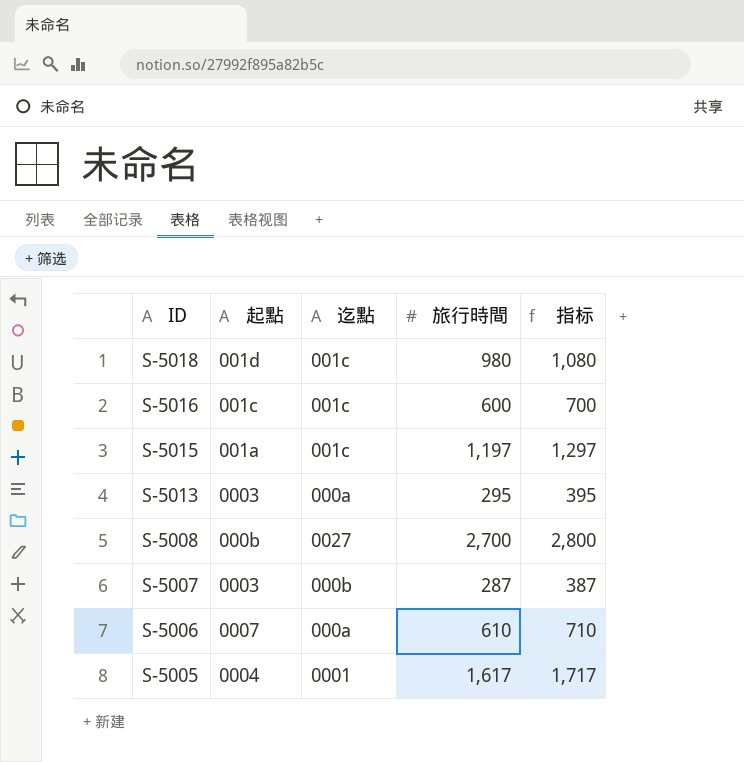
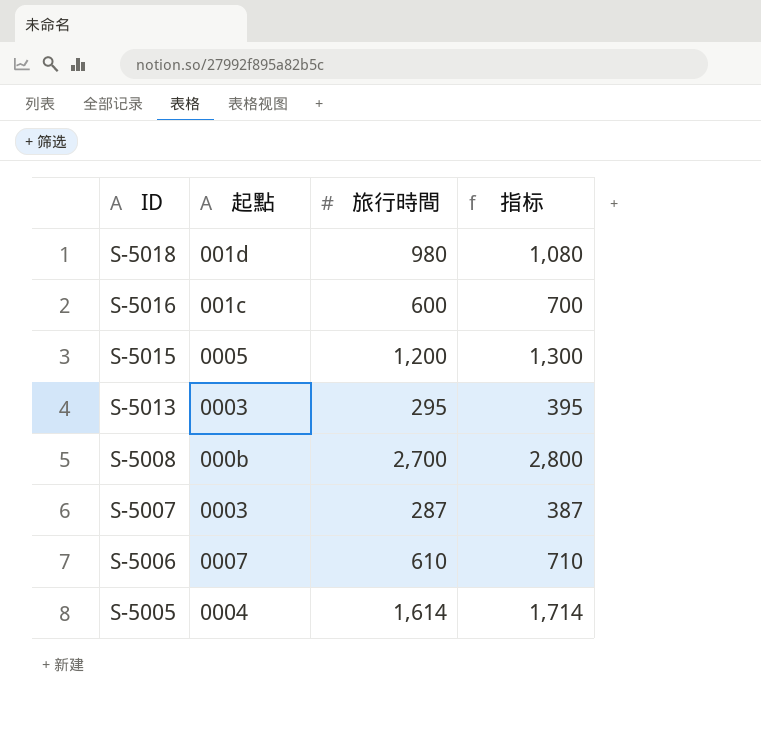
column 迄點 | position: 3 -> none
S-5015 | 起點: 001a -> 0005
S-5015 | 旅行時間: 1,197 -> 1,200
S-5015 | 指标: 1,297 -> 1,300
S-5005 | 旅行時間: 1,617 -> 1,614
S-5005 | 指标: 1,717 -> 1,714

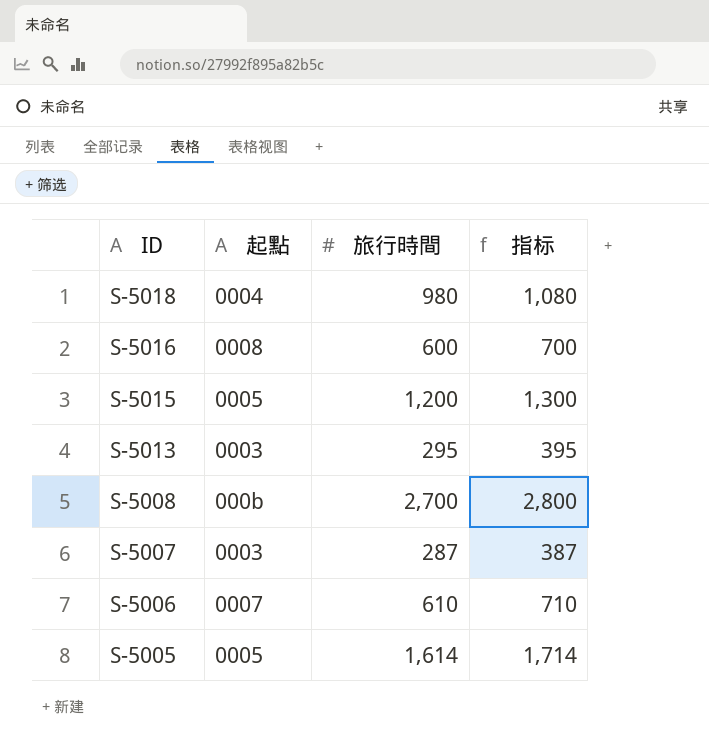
S-5018 | 起點: 001d -> 0004
S-5016 | 起點: 001c -> 0008
S-5005 | 起點: 0004 -> 0005

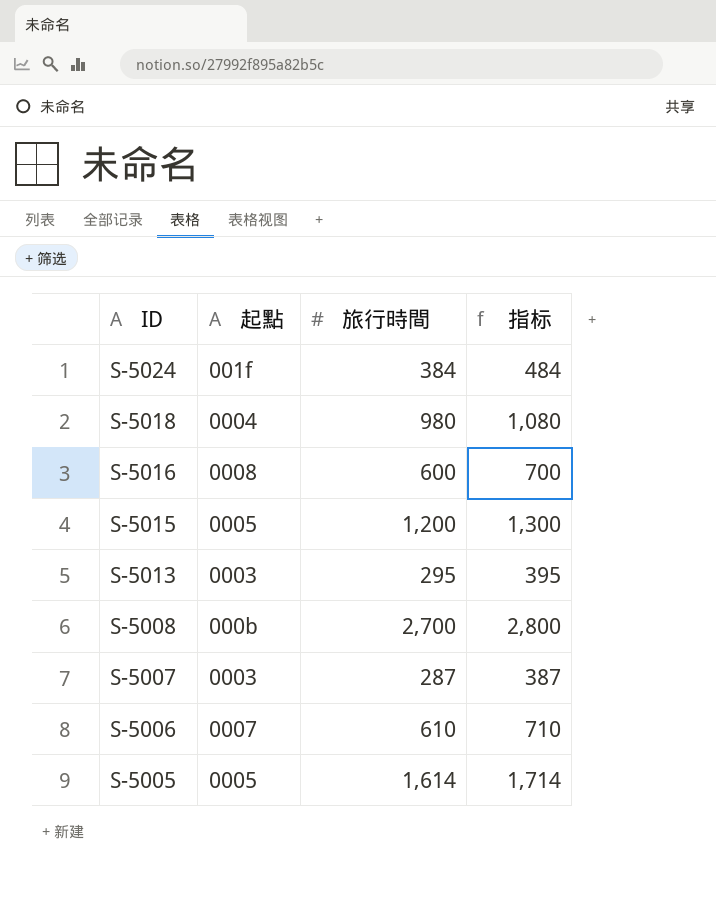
row S-5024: none -> 001f | 384 | 484

